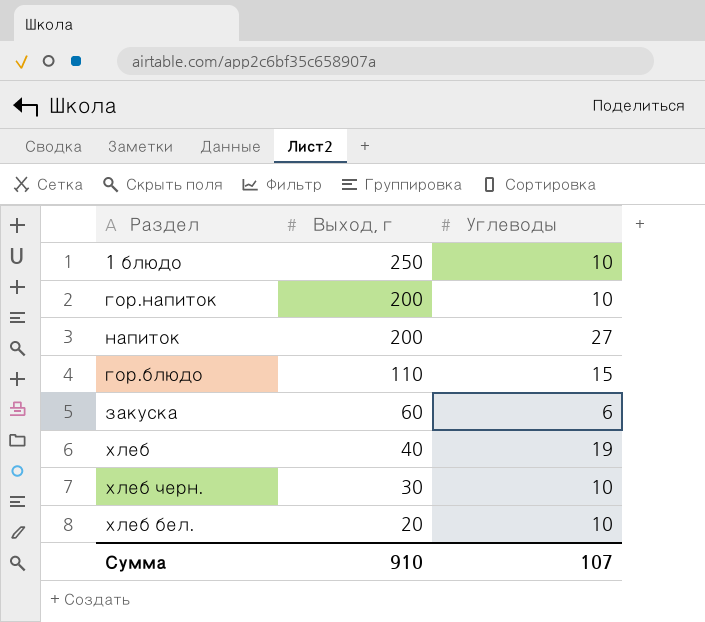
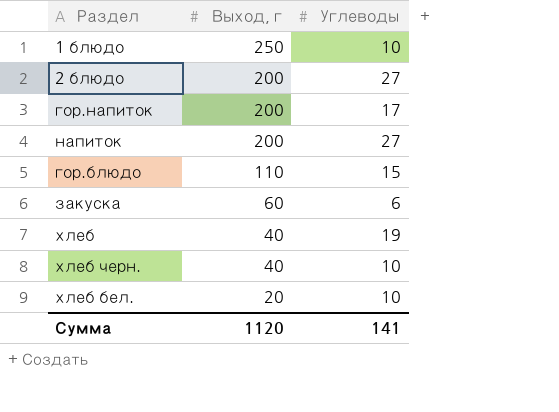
row 2 блюдо: none -> 200 | 27
гор.напиток | Углеводы: 10 -> 17
хлеб черн. | Выход, г: 30 -> 40
Сумма | Выход, г: 910 -> 1120
Сумма | Углеводы: 107 -> 141

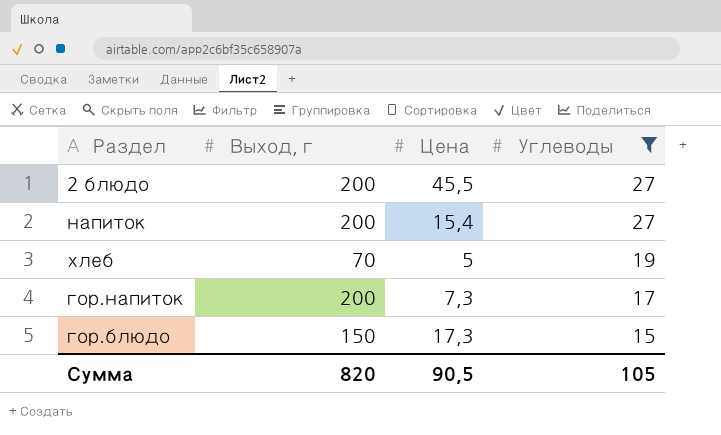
filter: none -> Углеводы >= 15
row order: Выход, г descending -> Углеводы descending
column Цена | position: none -> 3
хлеб | Выход, г: 40 -> 70
гор.блюдо | Выход, г: 110 -> 150
Сумма | Выход, г: 1120 -> 820
Сумма | Углеводы: 141 -> 105

